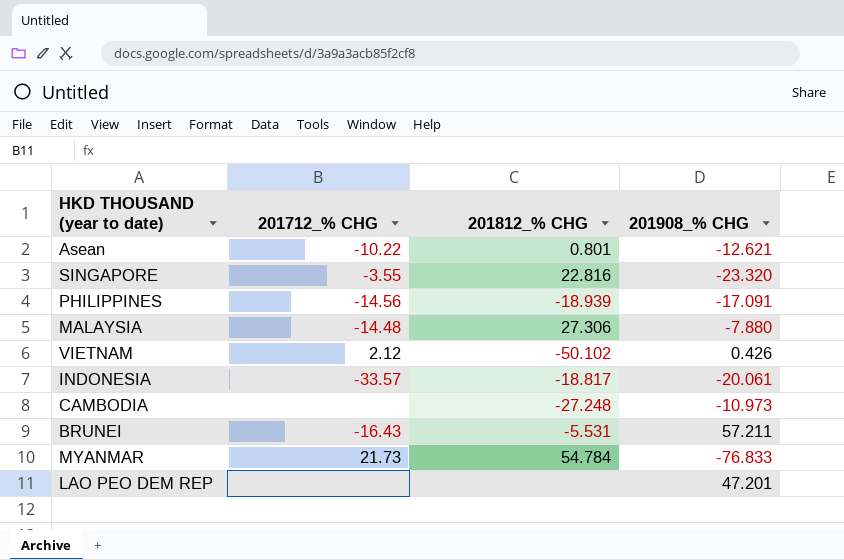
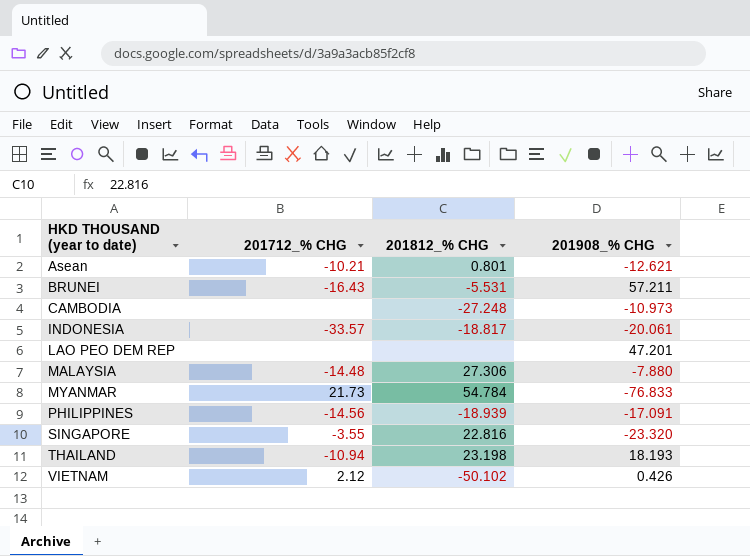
row order: none -> HKD THOUSAND (year to date) ascending
Asean | 201712_% CHG: -10.22 -> -10.21
row THAILAND: none -> -10.94 | 23.198 | 18.193

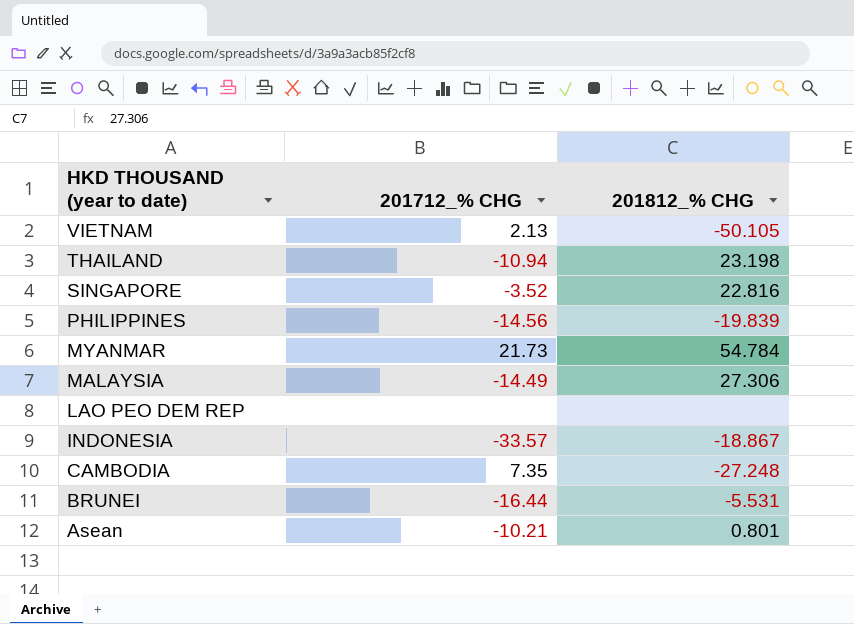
row order: HKD THOUSAND (year to date) ascending -> HKD THOUSAND (year to date) descending
column 201908_% CHG | position: 4 -> none
VIETNAM | 201712_% CHG: 2.12 -> 2.13
VIETNAM | 201812_% CHG: -50.102 -> -50.105
SINGAPORE | 201712_% CHG: -3.55 -> -3.52
PHILIPPINES | 201812_% CHG: -18.939 -> -19.839
MALAYSIA | 201712_% CHG: -14.48 -> -14.49
INDONESIA | 201812_% CHG: -18.817 -> -18.867
CAMBODIA | 201712_% CHG: none -> 7.35
BRUNEI | 201712_% CHG: -16.43 -> -16.44

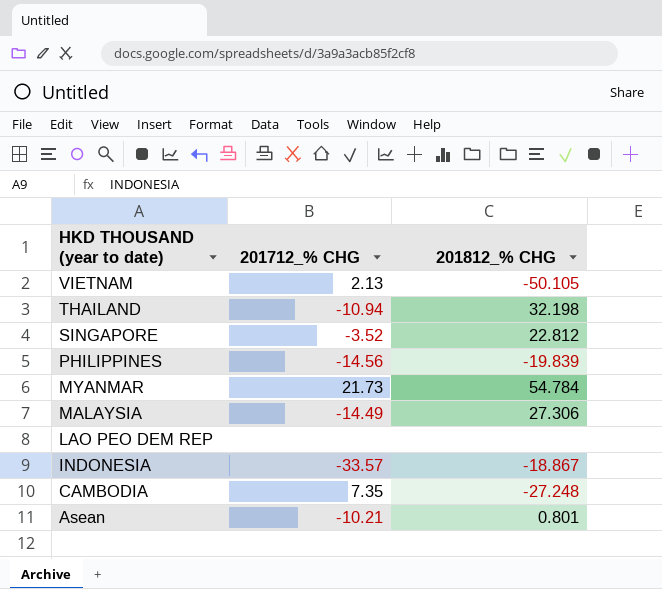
row BRUNEI: -16.44 | -5.531 -> none
THAILAND | 201812_% CHG: 23.198 -> 32.198
SINGAPORE | 201812_% CHG: 22.816 -> 22.812

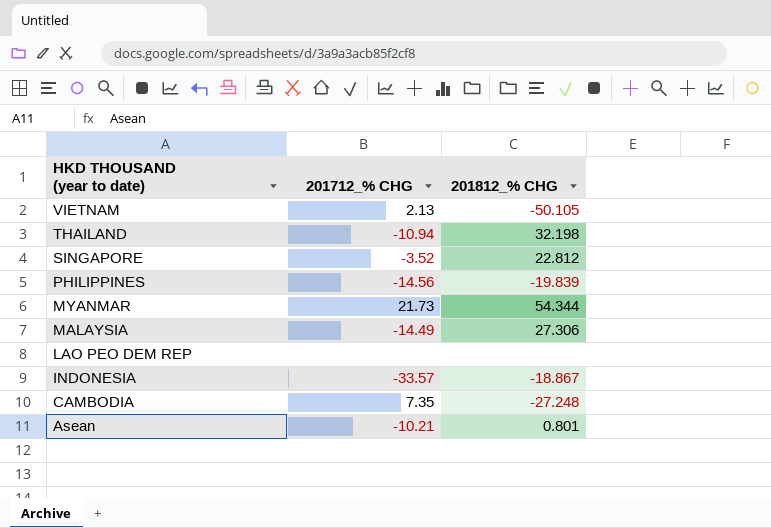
MYANMAR | 201812_% CHG: 54.784 -> 54.344

